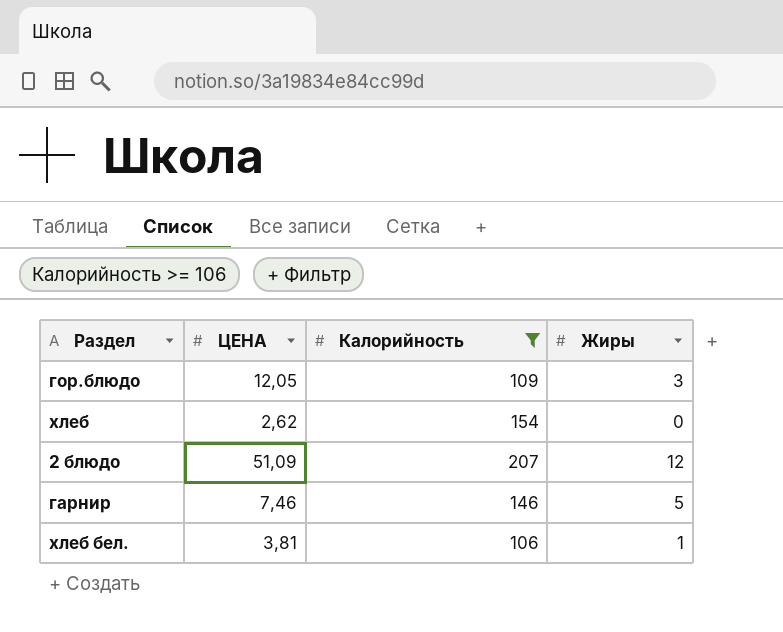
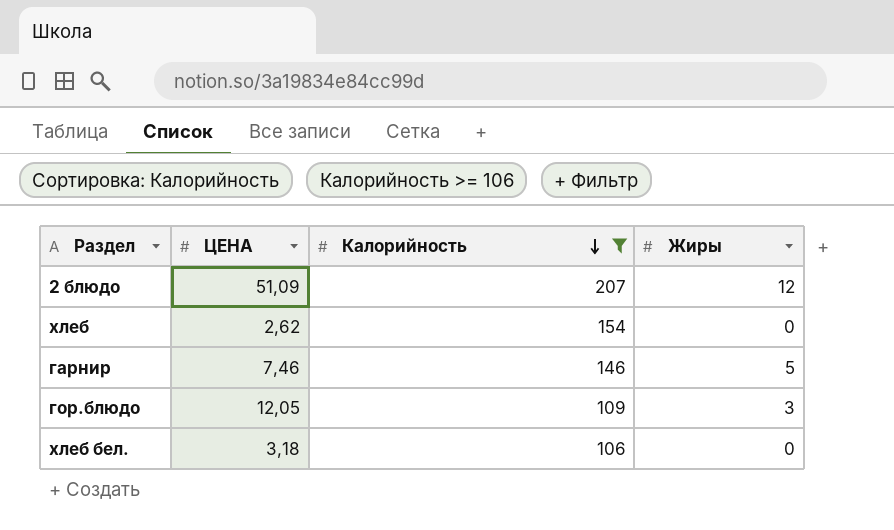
row order: none -> Калорийность descending
хлеб бел. | ЦЕНА: 3,81 -> 3,18
хлеб бел. | Жиры: 1 -> 0

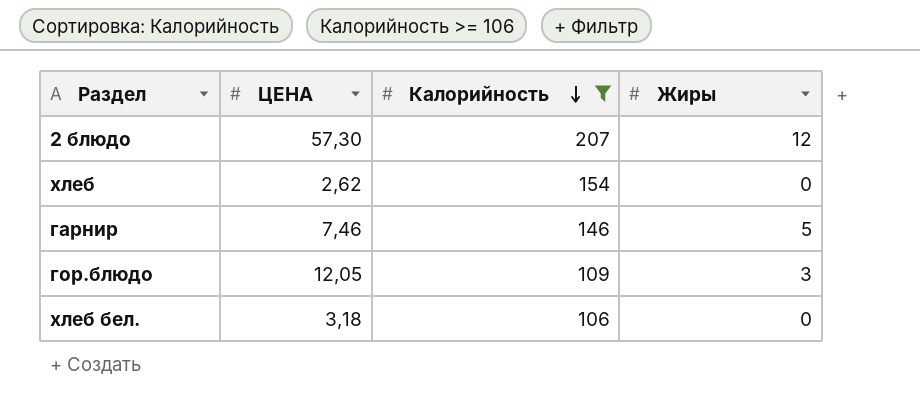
2 блюдо | ЦЕНА: 51,09 -> 57,30

